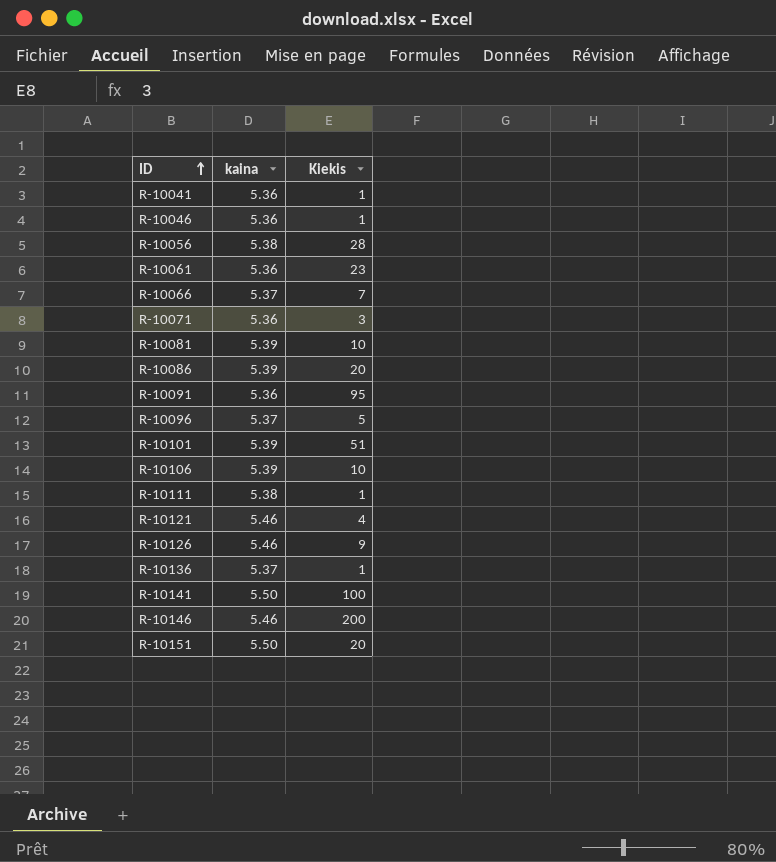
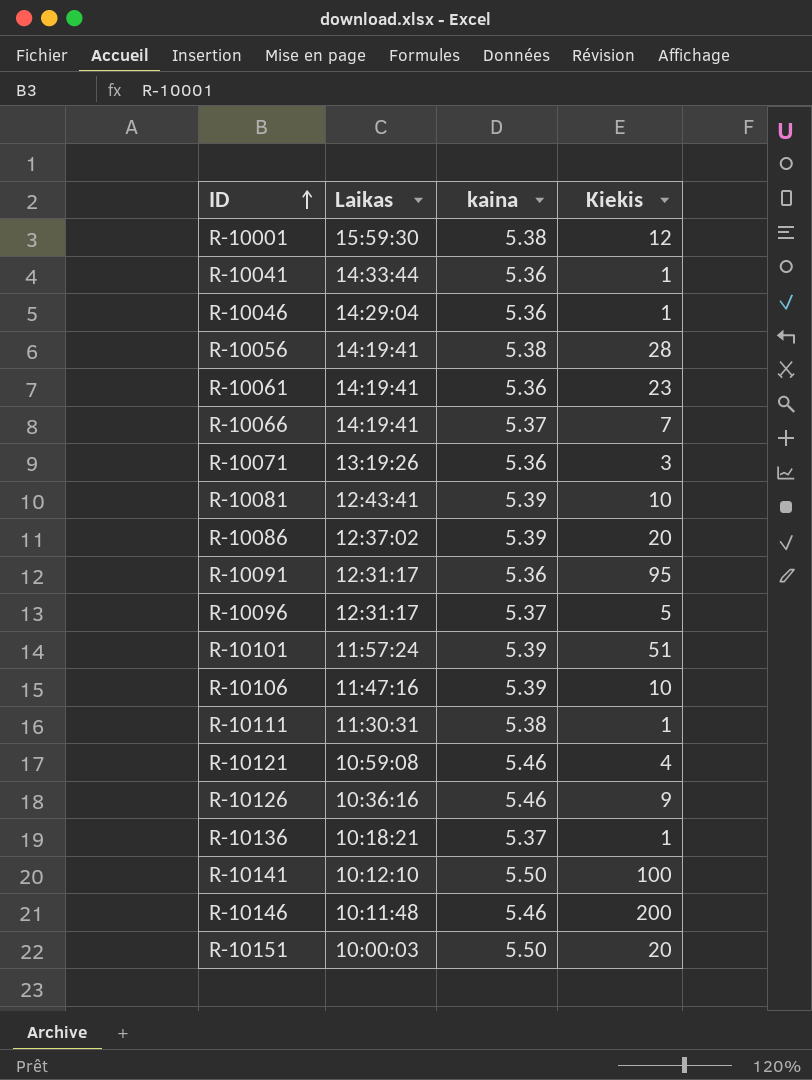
column Laikas | position: none -> 2
row R-10001: none -> 15:59:30 | 5.38 | 12

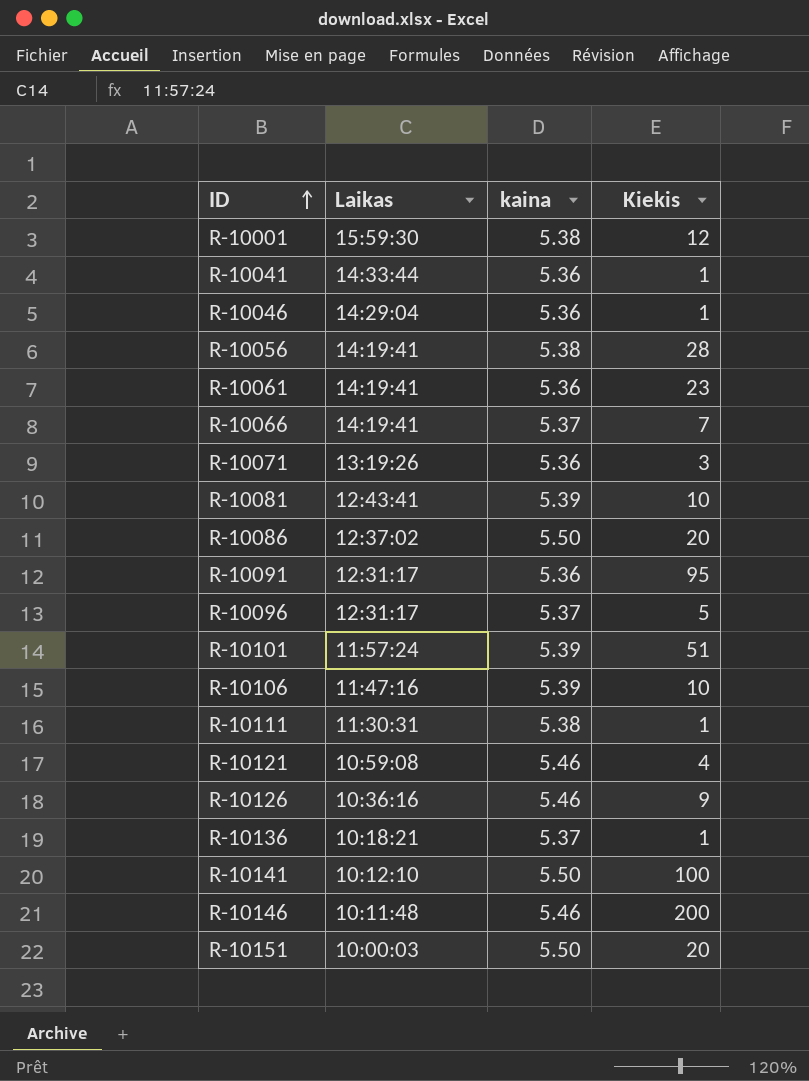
R-10086 | kaina: 5.39 -> 5.50

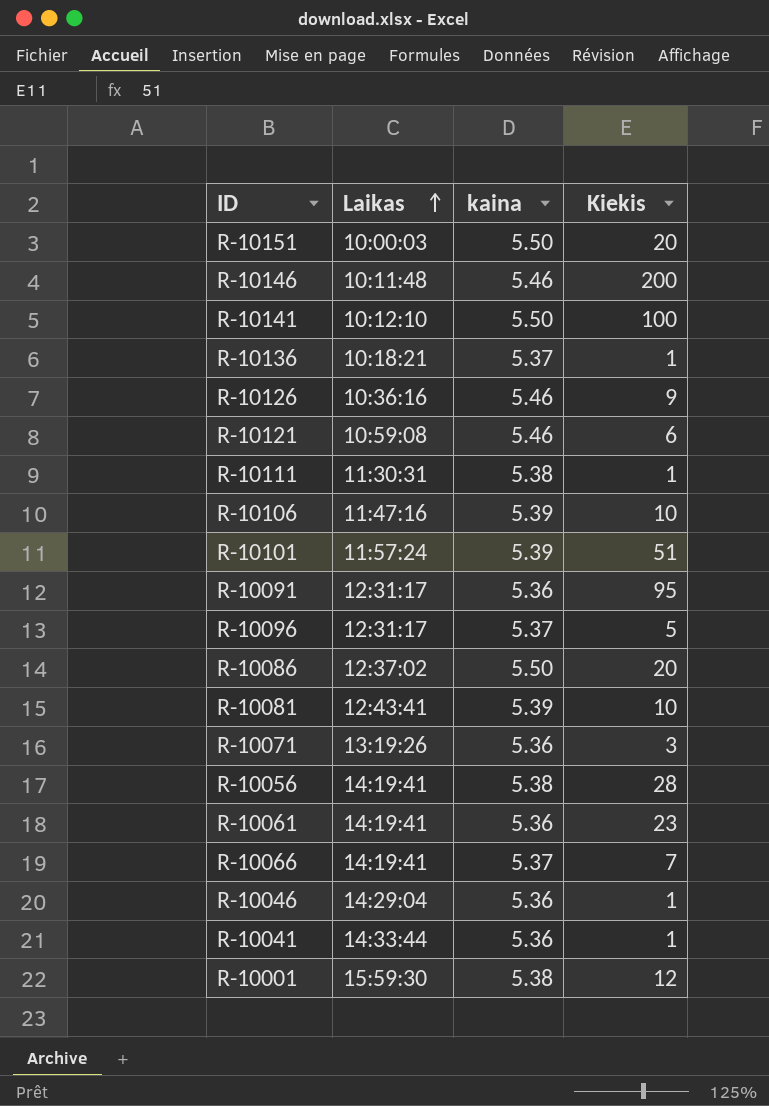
row order: ID ascending -> Laikas ascending
R-10121 | Kiekis: 4 -> 6

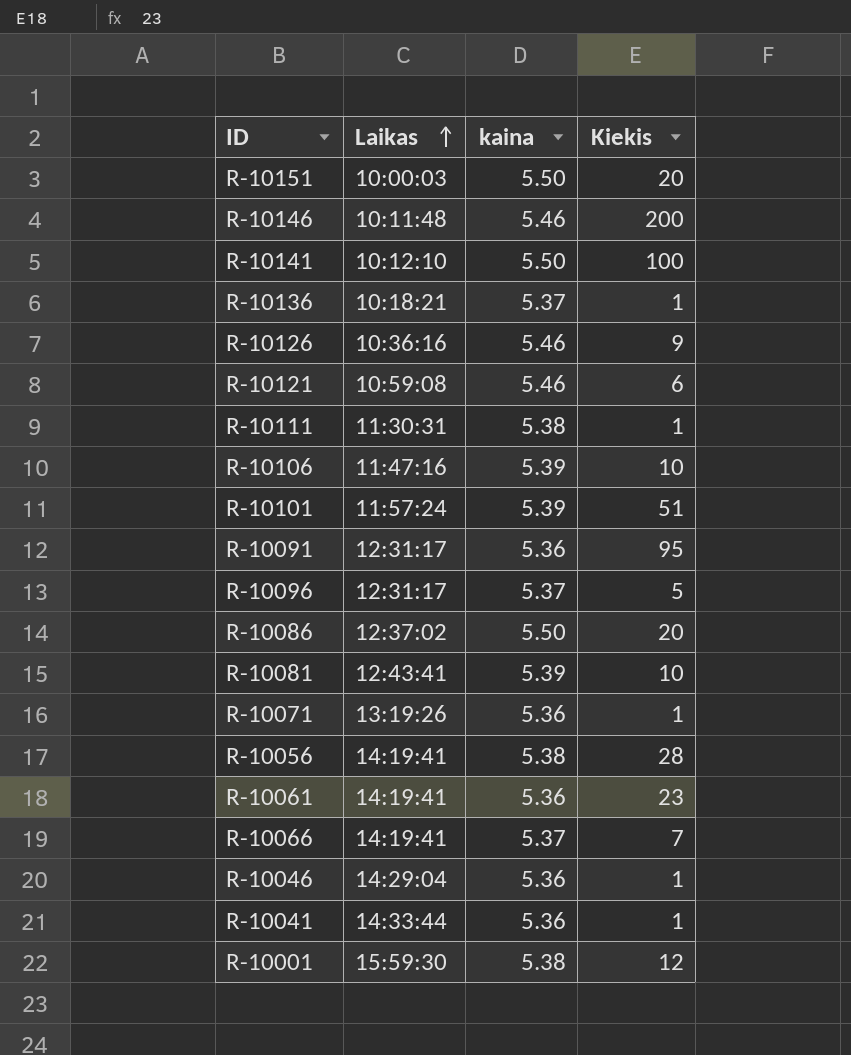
R-10071 | Kiekis: 3 -> 1

